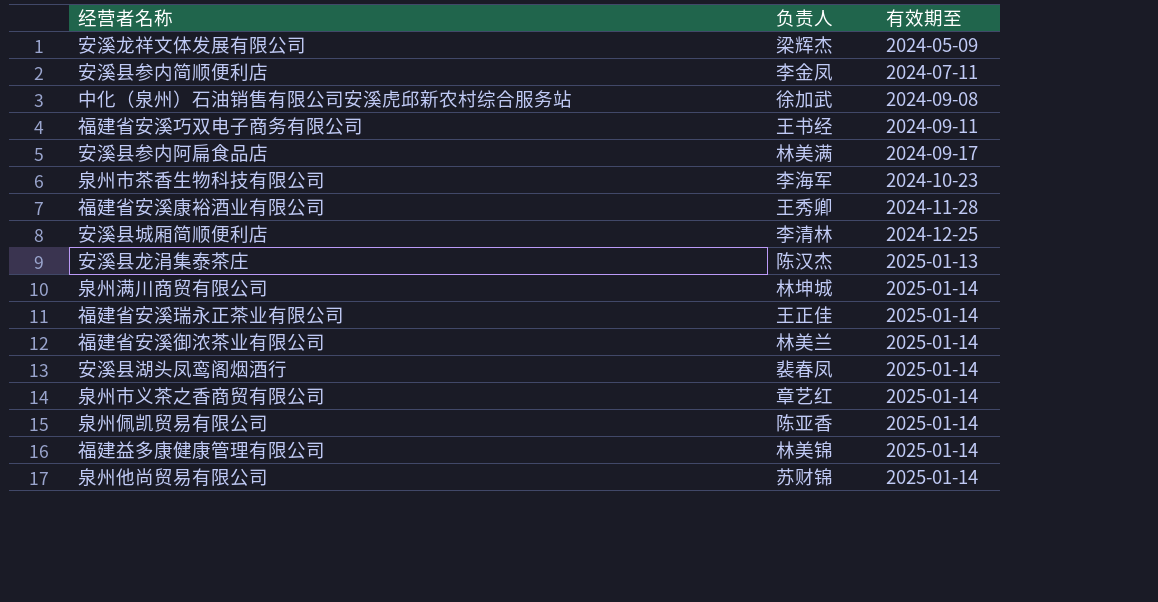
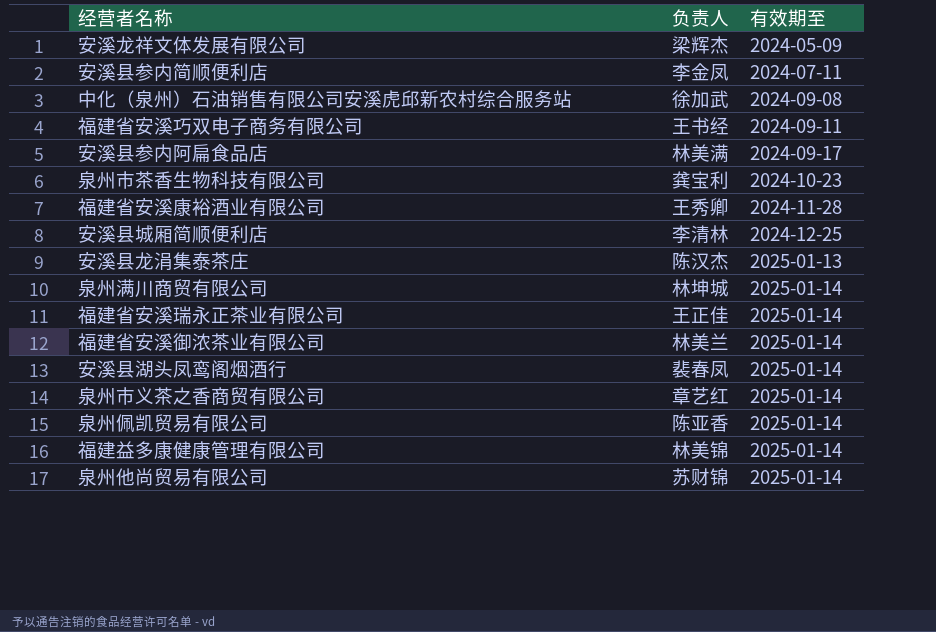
泉州市茶香生物科技有限公司 | 负责人: 李海军 -> 龚宝利

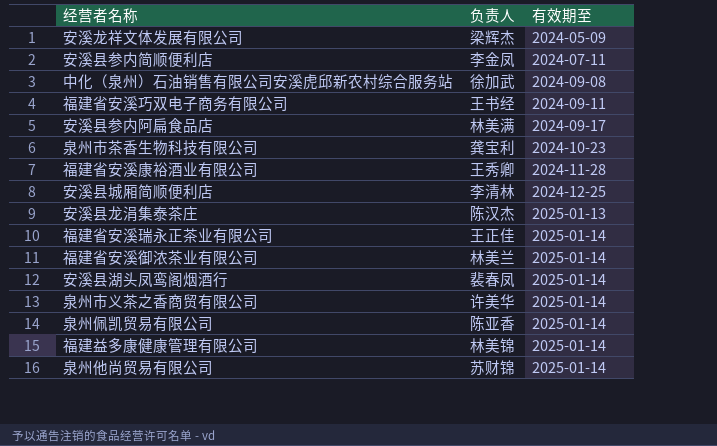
row 泉州满川商贸有限公司: 林坤城 | 2025-01-14 -> none
泉州市义茶之香商贸有限公司 | 负责人: 章艺红 -> 许美华

